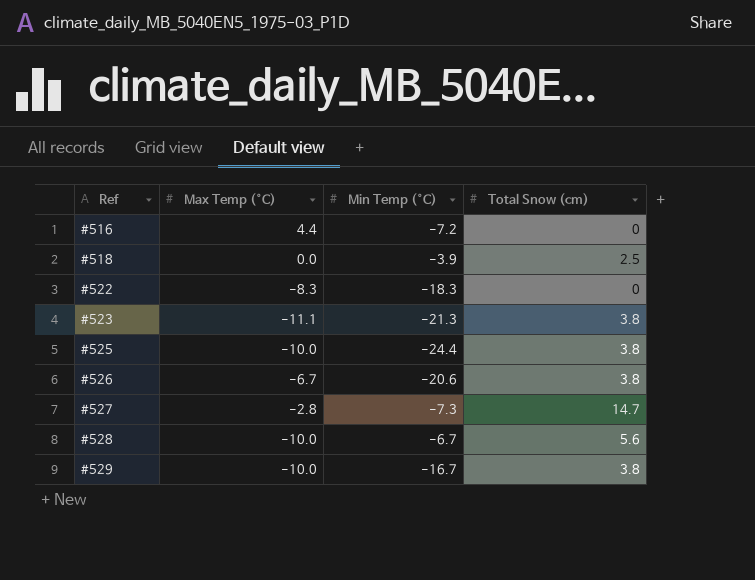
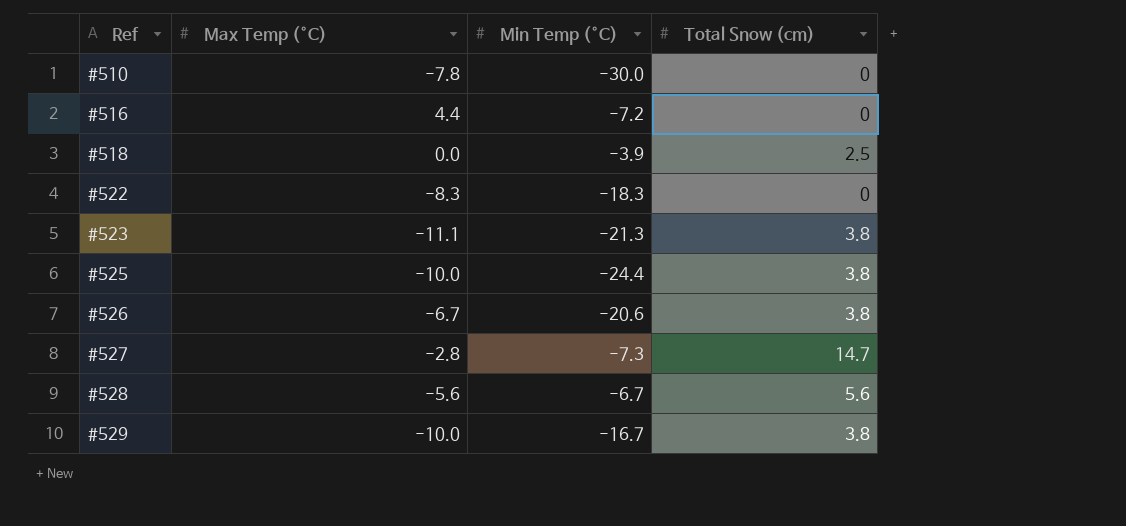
row #510: none -> -7.8 | -30.0 | 0
#528 | Max Temp (°C): -10.0 -> -5.6

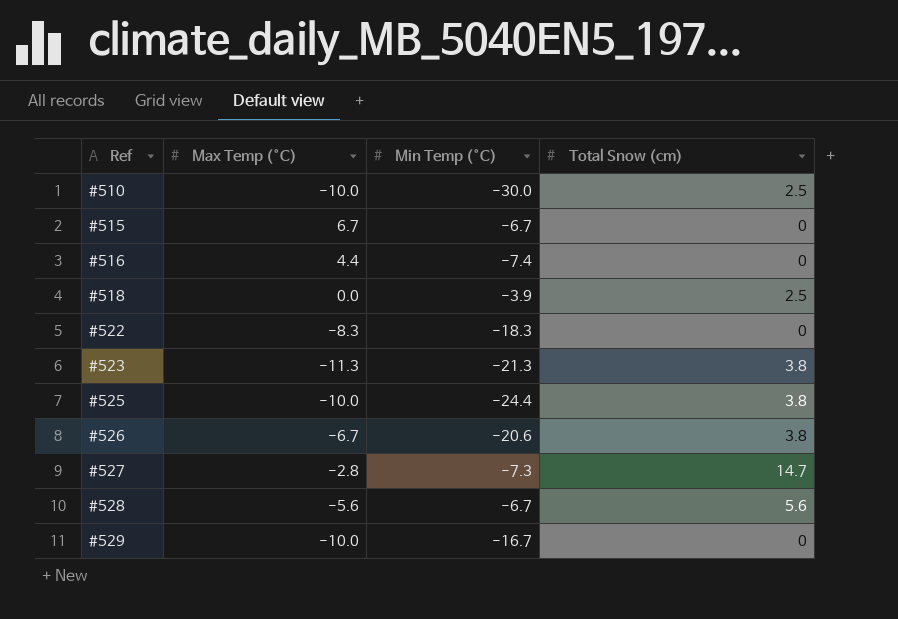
#510 | Max Temp (°C): -7.8 -> -10.0
#510 | Total Snow (cm): 0 -> 2.5
row #515: none -> 6.7 | -6.7 | 0
#516 | Min Temp (°C): -7.2 -> -7.4
#523 | Max Temp (°C): -11.1 -> -11.3
#529 | Total Snow (cm): 3.8 -> 0

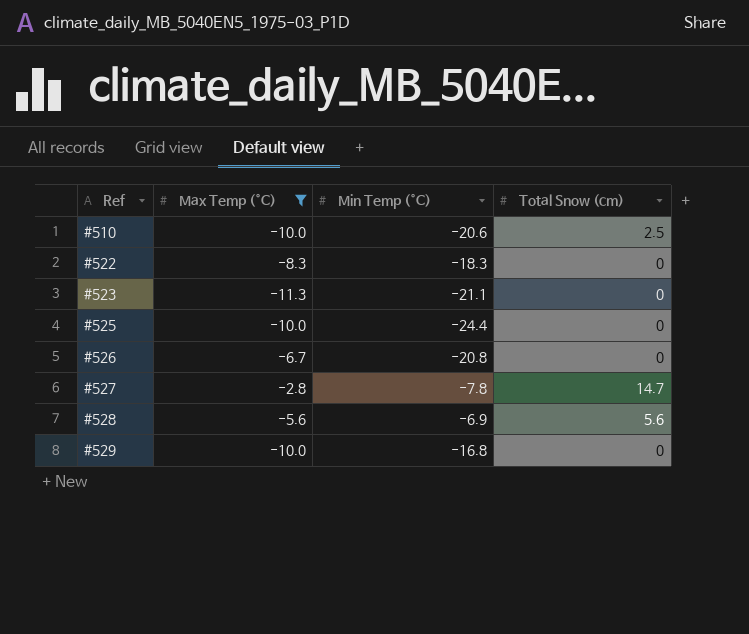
filter: none -> Max Temp (°C) <= -2.8
#510 | Min Temp (°C): -30.0 -> -20.6
#523 | Min Temp (°C): -21.3 -> -21.1
#523 | Total Snow (cm): 3.8 -> 0
#525 | Total Snow (cm): 3.8 -> 0
#526 | Min Temp (°C): -20.6 -> -20.8
#526 | Total Snow (cm): 3.8 -> 0
#527 | Min Temp (°C): -7.3 -> -7.8
#528 | Min Temp (°C): -6.7 -> -6.9
#529 | Min Temp (°C): -16.7 -> -16.8

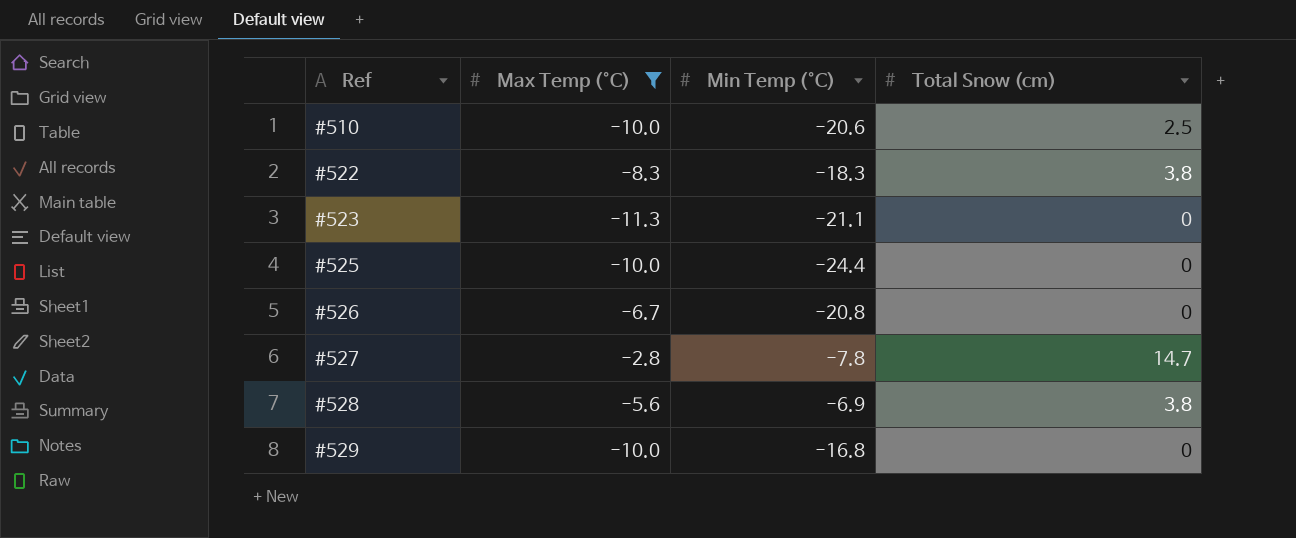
#522 | Total Snow (cm): 0 -> 3.8
#528 | Total Snow (cm): 5.6 -> 3.8

